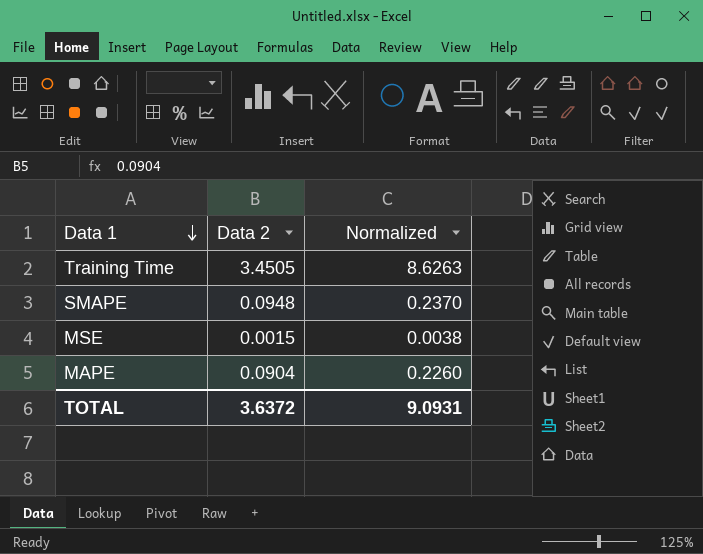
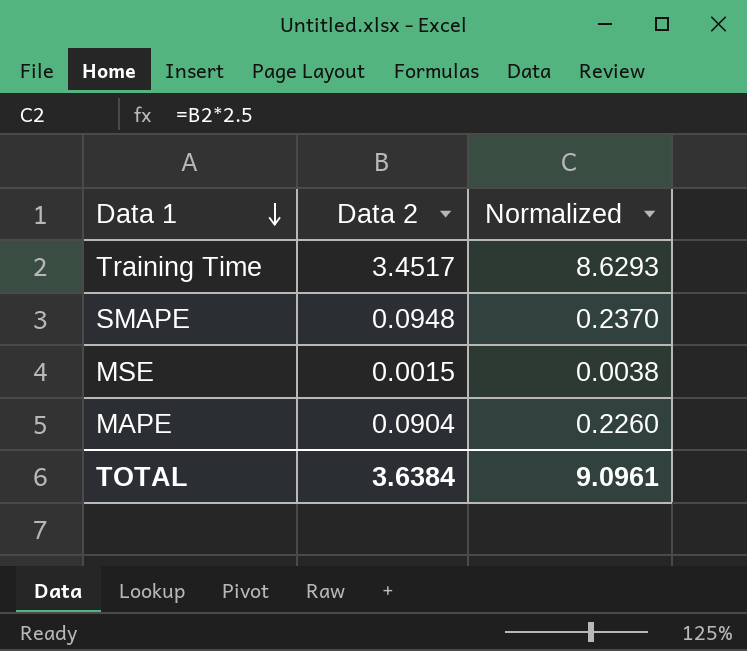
Training Time | Data 2: 3.4505 -> 3.4517
Training Time | Normalized: 8.6263 -> 8.6293
TOTAL | Data 2: 3.6372 -> 3.6384
TOTAL | Normalized: 9.0931 -> 9.0961

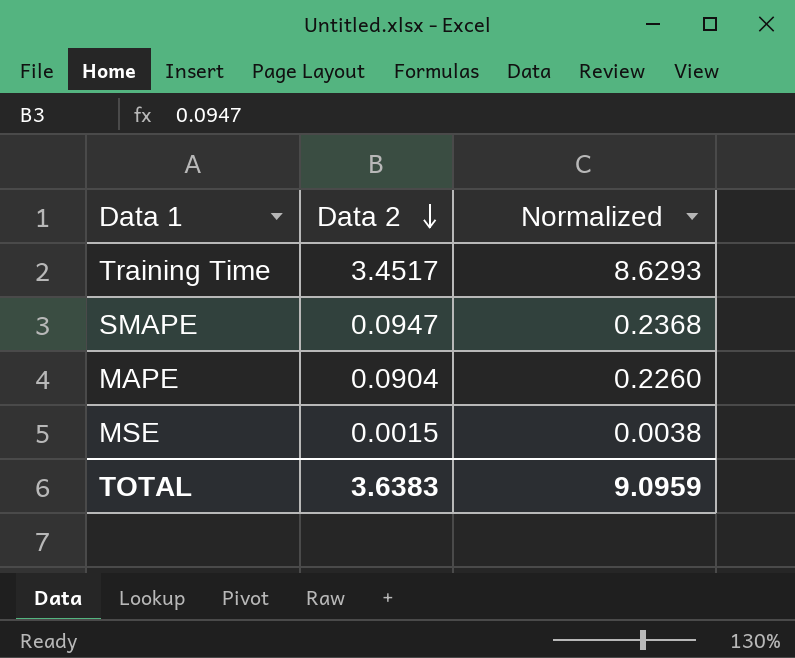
row order: Data 1 descending -> Data 2 descending
SMAPE | Data 2: 0.0948 -> 0.0947
SMAPE | Normalized: 0.2370 -> 0.2368
TOTAL | Data 2: 3.6384 -> 3.6383
TOTAL | Normalized: 9.0961 -> 9.0959

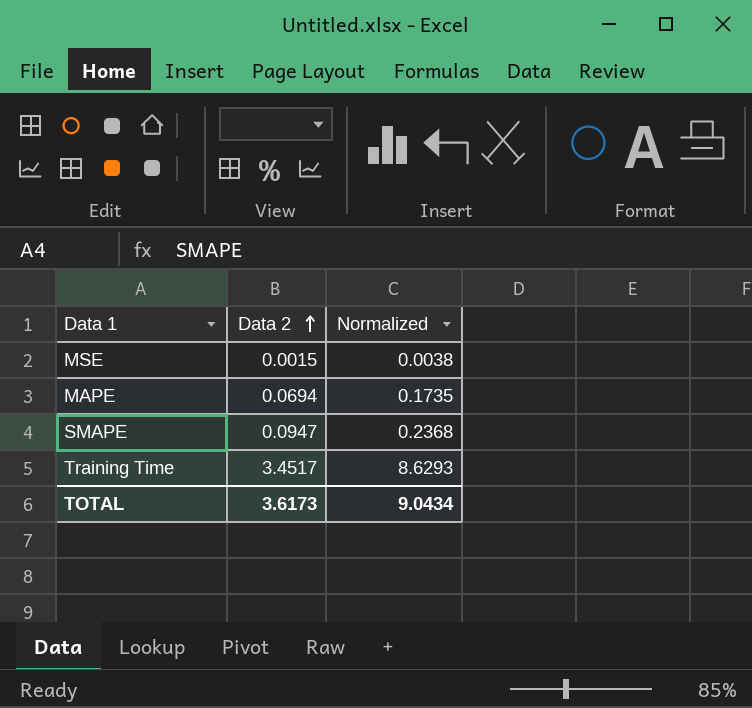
row order: Data 2 descending -> Data 2 ascending
MAPE | Data 2: 0.0904 -> 0.0694
MAPE | Normalized: 0.2260 -> 0.1735
TOTAL | Data 2: 3.6383 -> 3.6173
TOTAL | Normalized: 9.0959 -> 9.0434

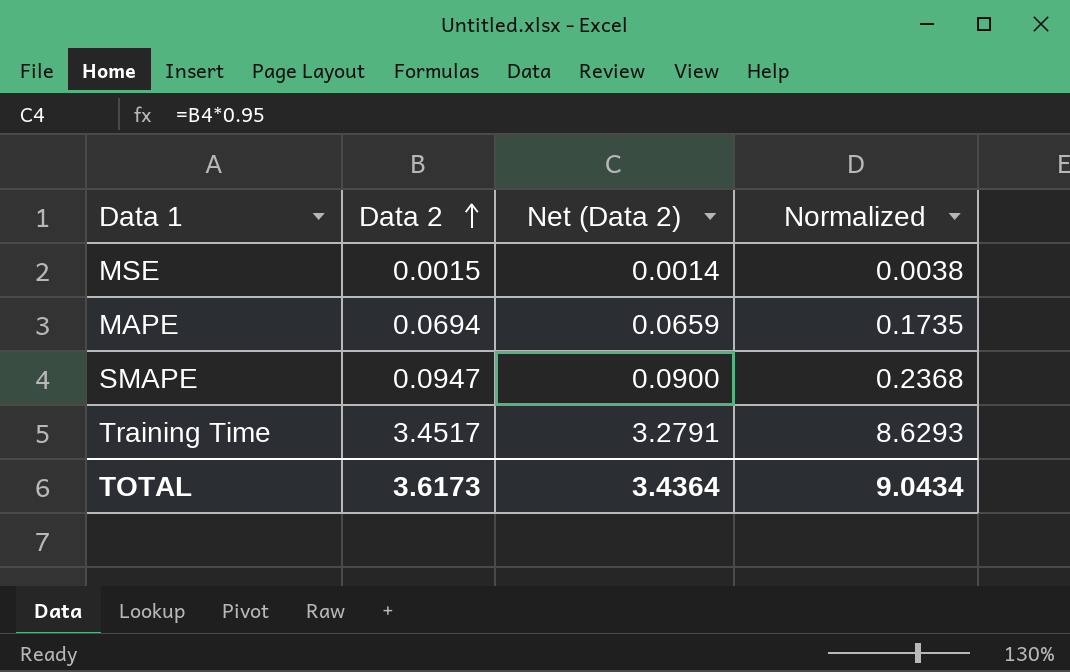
column Net (Data 2) | formula: none -> [Data 2] * 0.95

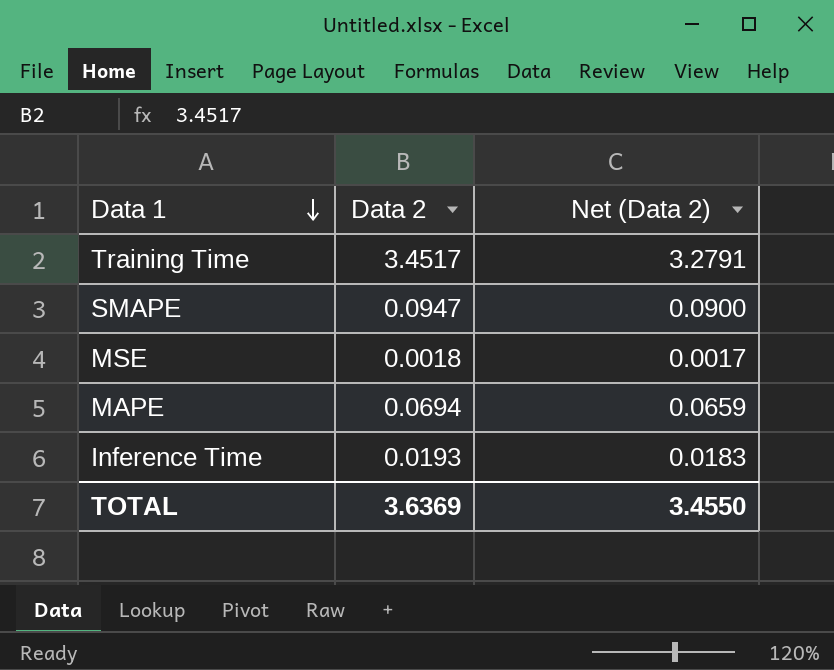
row order: Data 2 ascending -> Data 1 descending
column Normalized | formula: [Data 2] * 2.5 -> none
MSE | Data 2: 0.0015 -> 0.0018
MSE | Net (Data 2): 0.0014 -> 0.0017
row Inference Time: none -> 0.0193 | 0.0183
TOTAL | Data 2: 3.6173 -> 3.6369
TOTAL | Net (Data 2): 3.4364 -> 3.4550

